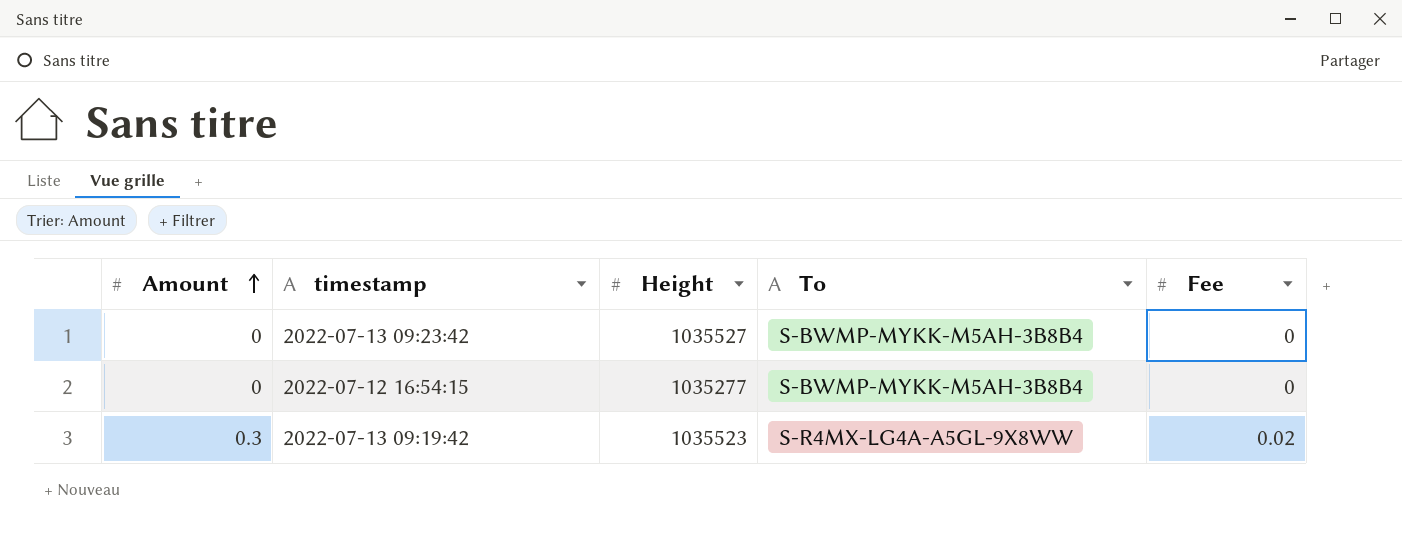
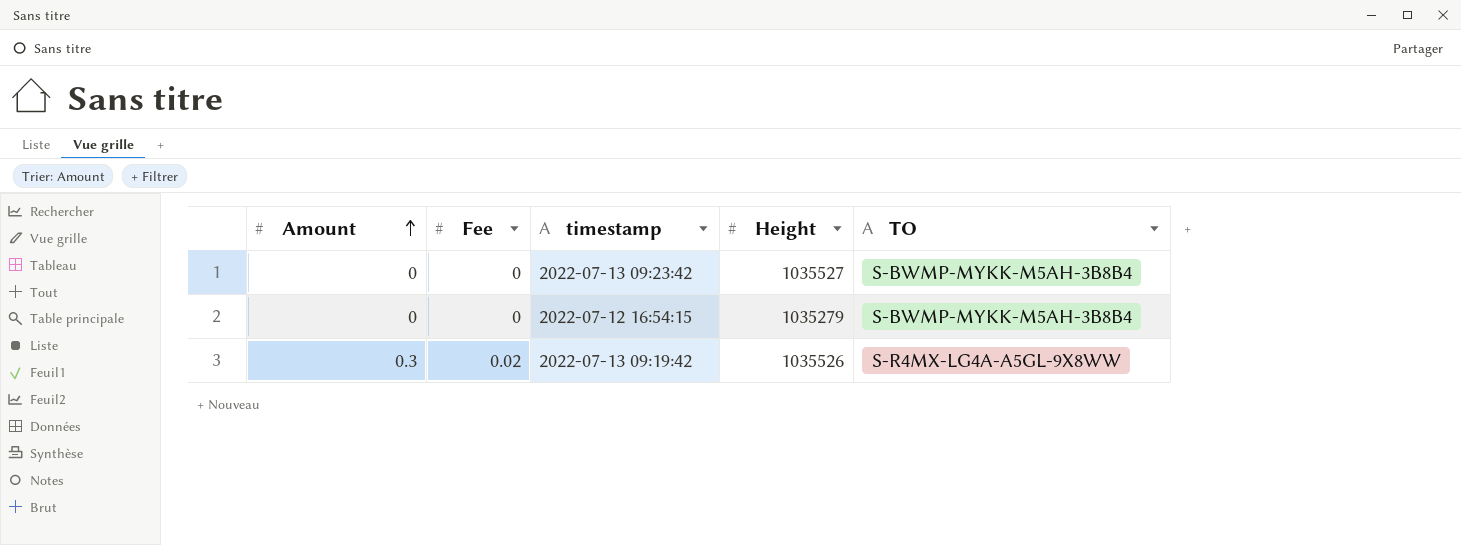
column Fee | position: 5 -> 2
column name: To -> TO
2022-07-12 16:54:15 | Height: 1035277 -> 1035279
2022-07-13 09:19:42 | Height: 1035523 -> 1035526

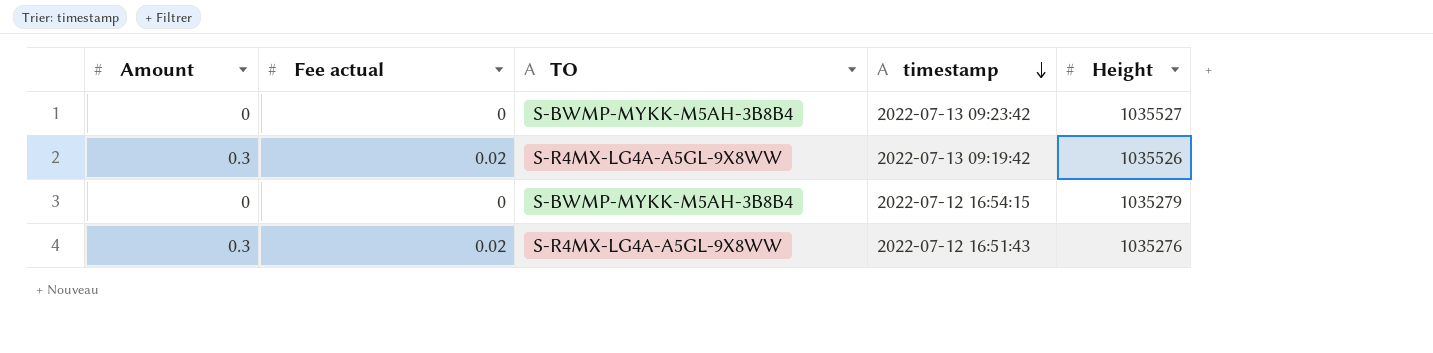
row order: Amount ascending -> timestamp descending
column name: Fee -> Fee actual
column TO | position: 5 -> 3
row 2022-07-12 16:51:43: none -> 0.3 | 0.02 | S-R4MX-LG4A-A5GL-9X8WW | 1035276

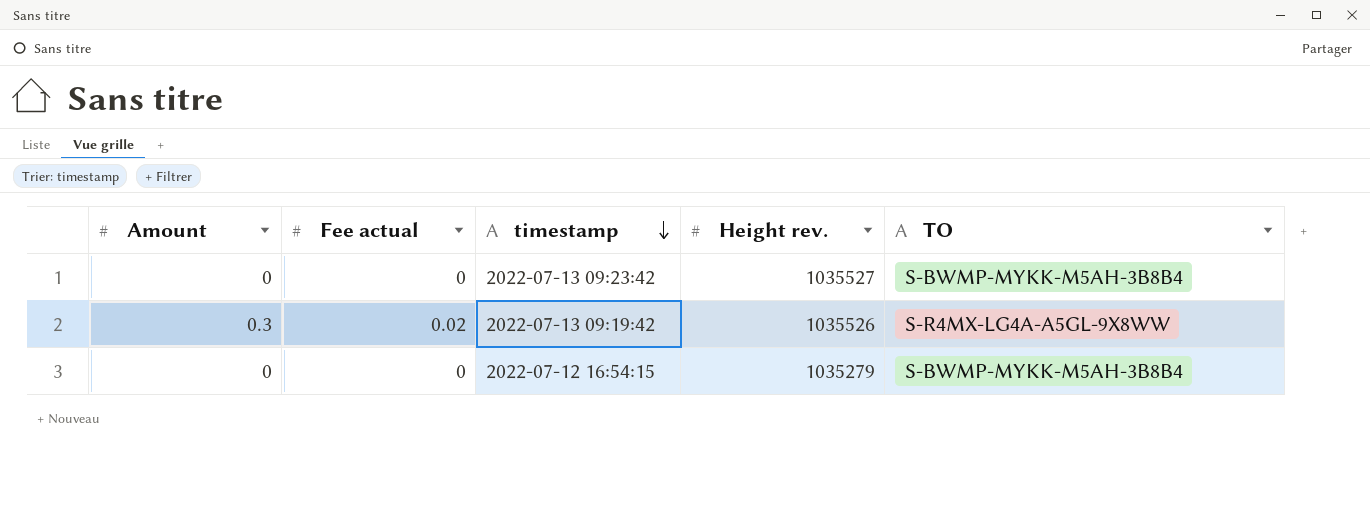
column name: Height -> Height rev.
column TO | position: 3 -> 5
row 2022-07-12 16:51:43: 0.3 | 0.02 | S-R4MX-LG4A-A5GL-9X8WW | 1035276 -> none

